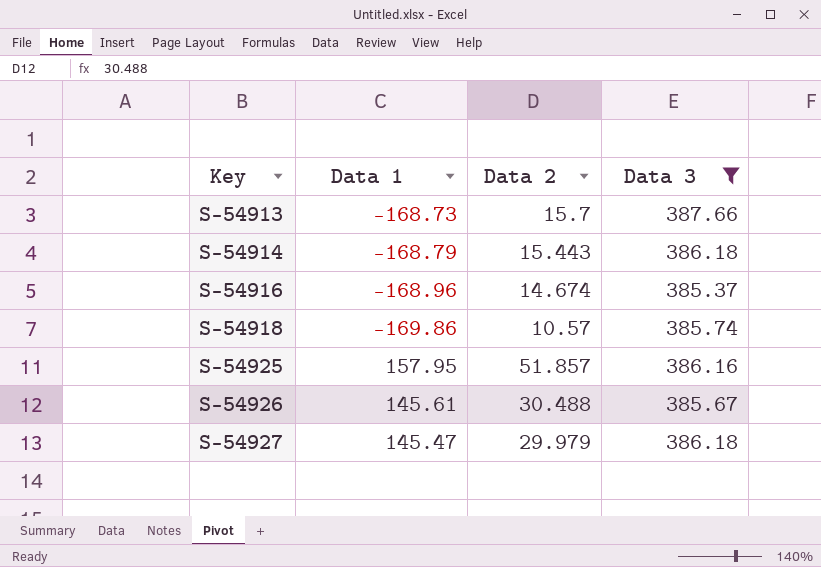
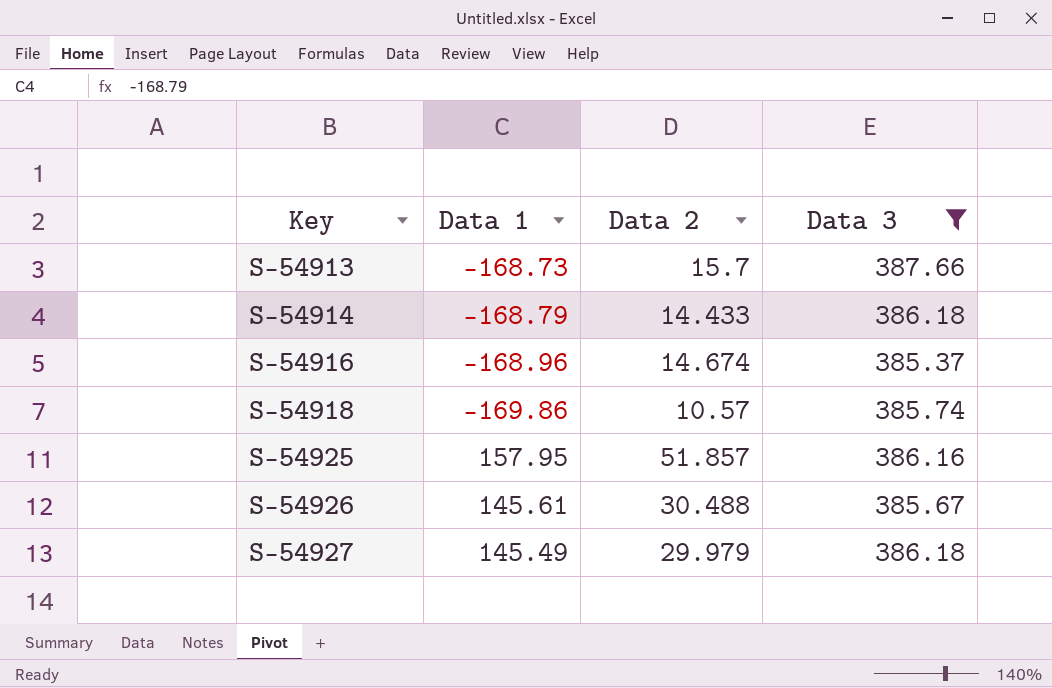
S-54914 | Data 2: 15.443 -> 14.433
S-54927 | Data 1: 145.47 -> 145.49

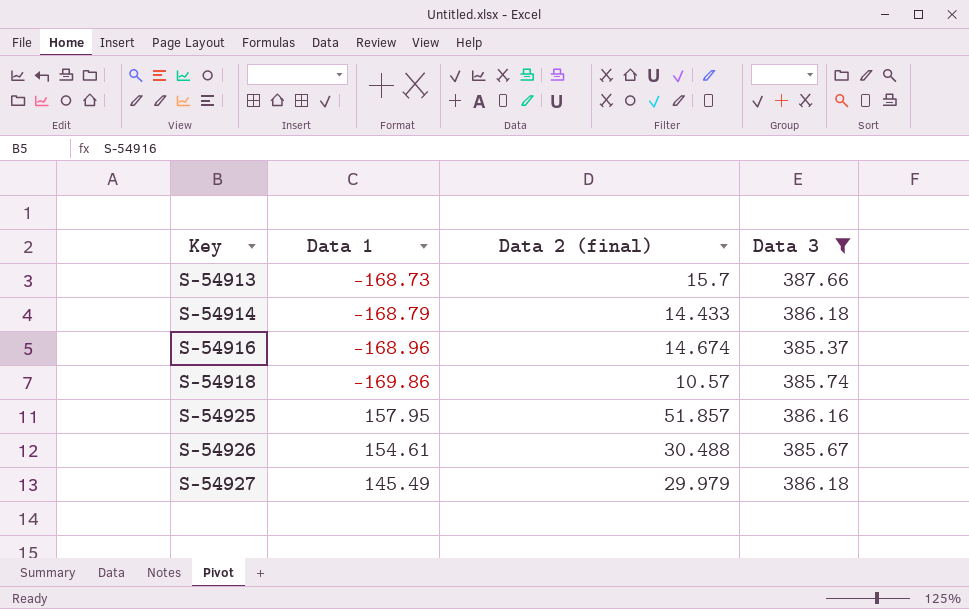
column name: Data 2 -> Data 2 (final)
S-54926 | Data 1: 145.61 -> 154.61

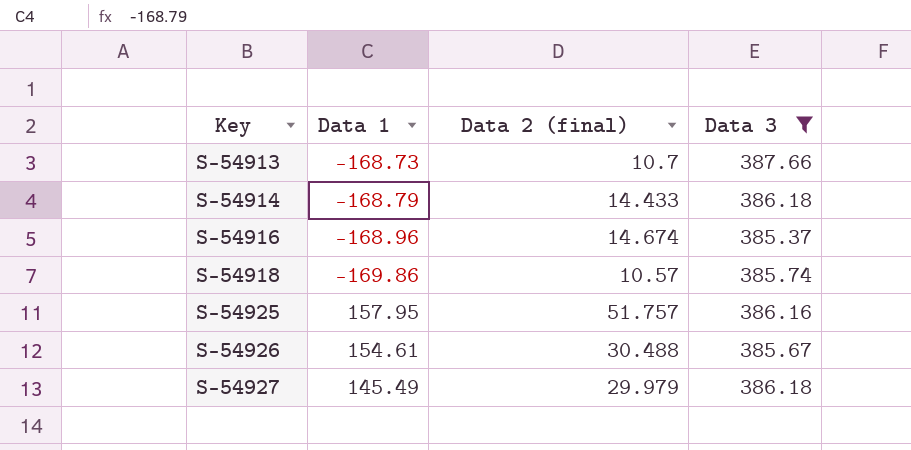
S-54913 | Data 2 (final): 15.7 -> 10.7
S-54925 | Data 2 (final): 51.857 -> 51.757

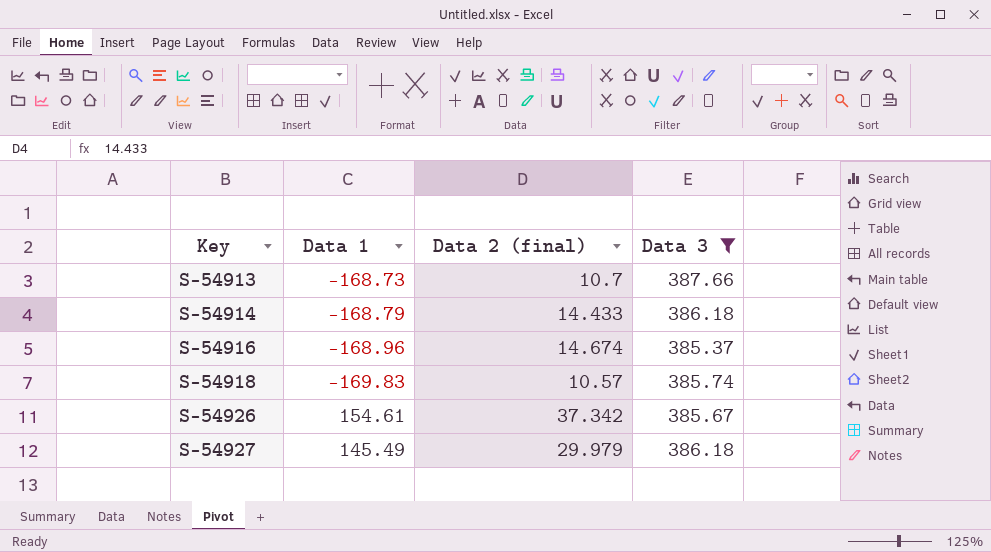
row S-54925: 157.95 | 51.757 | 386.16 -> none
S-54918 | Data 1: -169.86 -> -169.83
S-54926 | Data 2 (final): 30.488 -> 37.342

